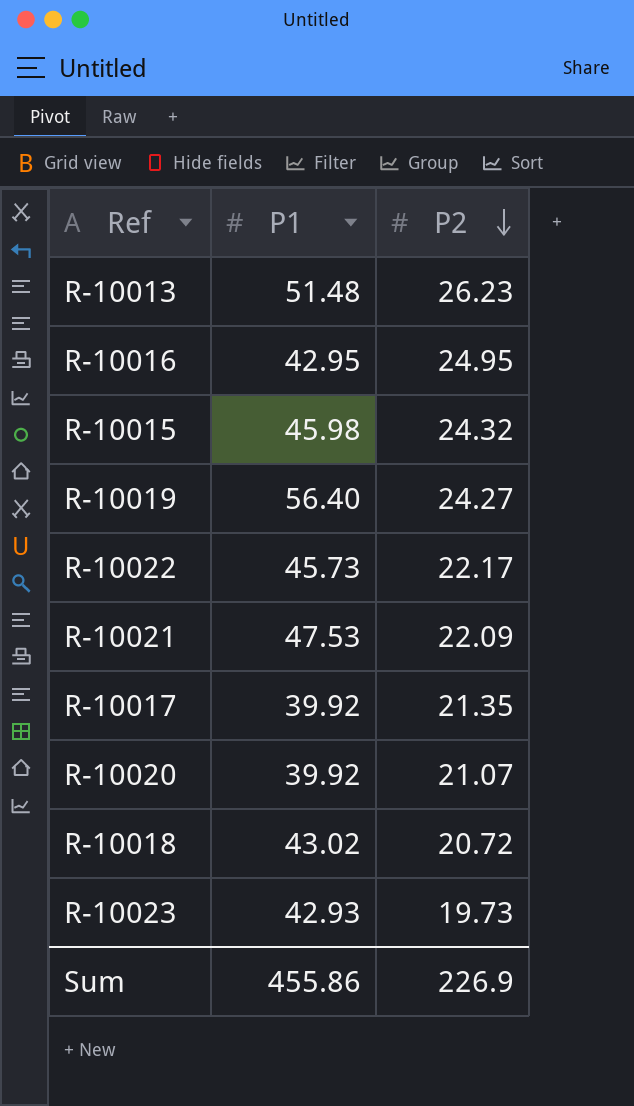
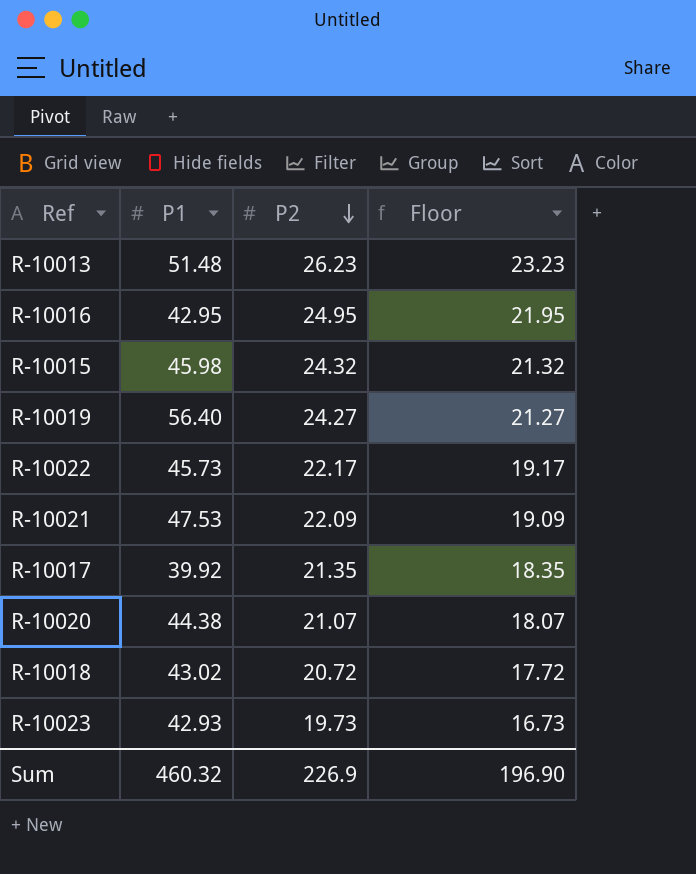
column Floor | formula: none -> [P2] - 3
R-10020 | P1: 39.92 -> 44.38
Sum | P1: 455.86 -> 460.32

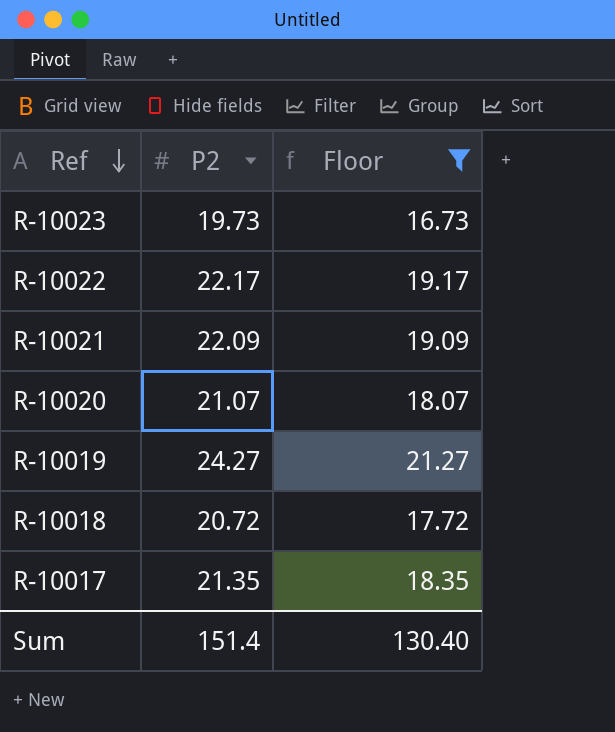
filter: none -> Floor <= 21.27
row order: P2 descending -> Ref descending
column P1 | position: 2 -> none
Sum | P2: 226.9 -> 151.4
Sum | Floor: 196.90 -> 130.40

